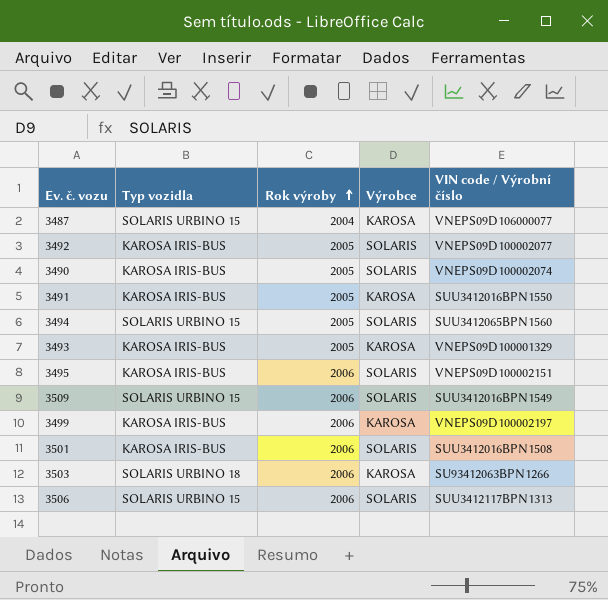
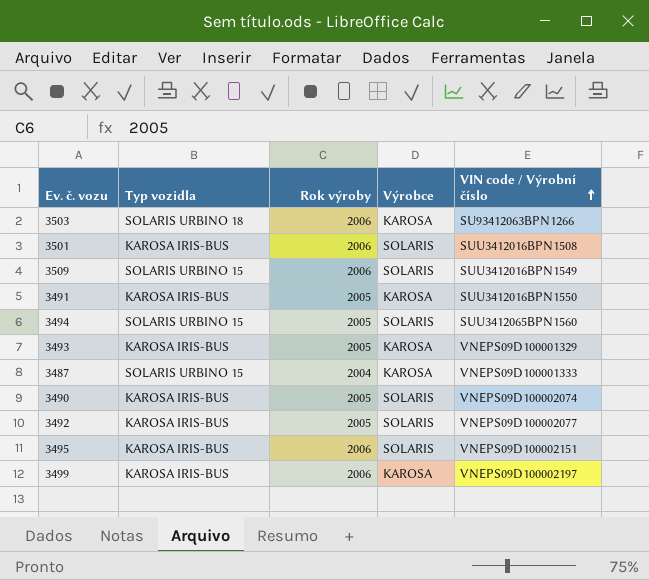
row order: Rok výroby ascending -> VIN code / Výrobní číslo ascending
row 3506: SOLARIS URBINO 15 | 2006 | SOLARIS | SUU3412117BPN1313 -> none
3487 | VIN code / Výrobní číslo: VNEPS09D106000077 -> VNEPS09D100001333

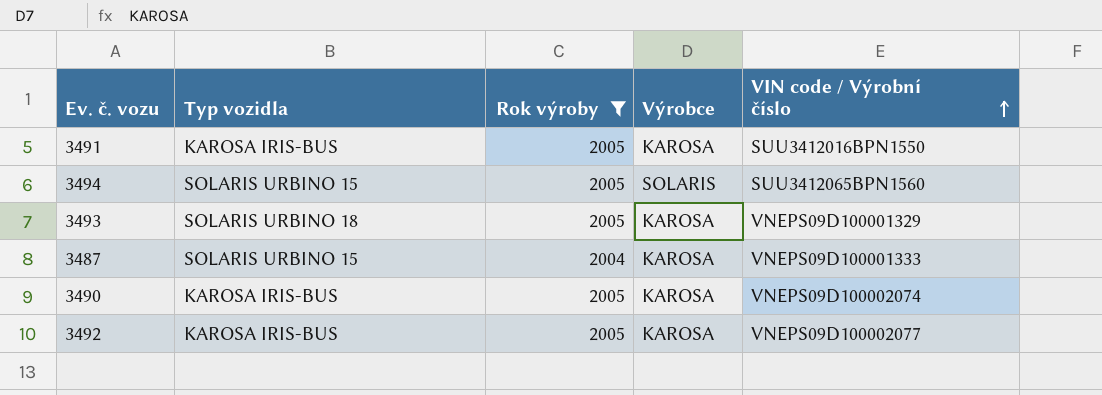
filter: none -> Rok výroby != 2006
3493 | Typ vozidla: KAROSA IRIS-BUS -> SOLARIS URBINO 18
3490 | Výrobce: SOLARIS -> KAROSA
3492 | Výrobce: SOLARIS -> KAROSA

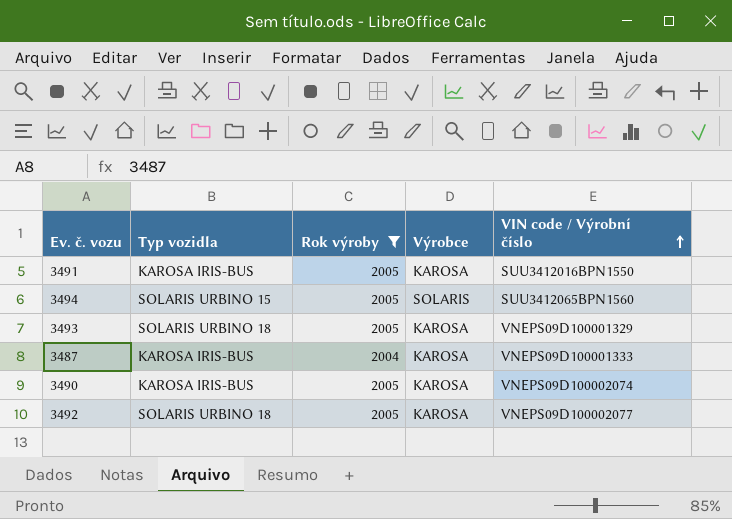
3487 | Typ vozidla: SOLARIS URBINO 15 -> KAROSA IRIS-BUS
3492 | Typ vozidla: KAROSA IRIS-BUS -> SOLARIS URBINO 18

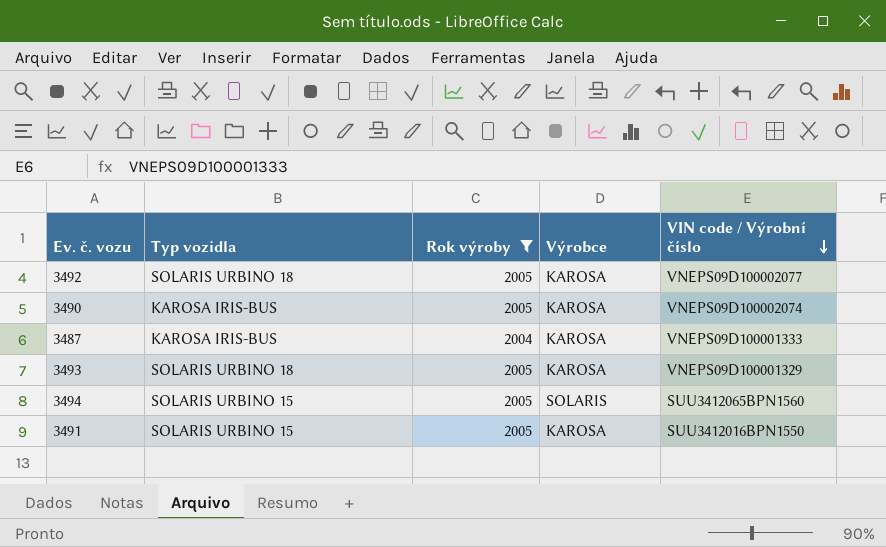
row order: VIN code / Výrobní číslo ascending -> VIN code / Výrobní číslo descending
3491 | Typ vozidla: KAROSA IRIS-BUS -> SOLARIS URBINO 15

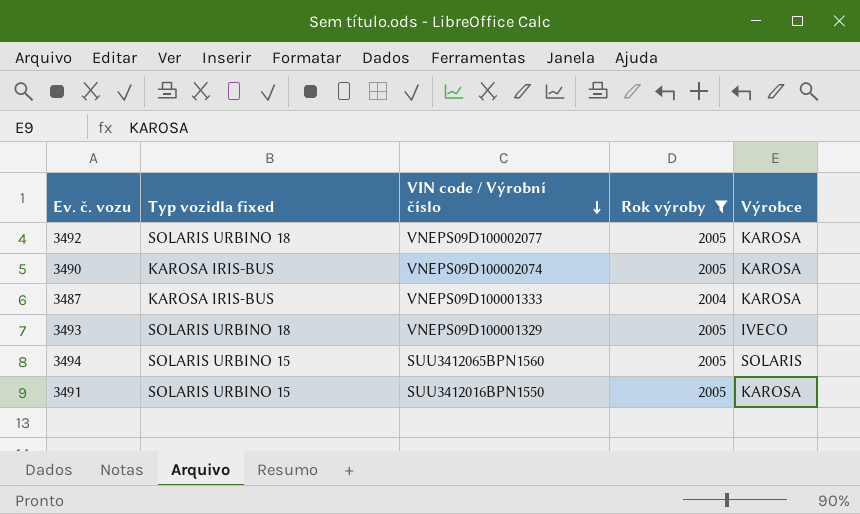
column name: Typ vozidla -> Typ vozidla fixed
column VIN code / Výrobní číslo | position: 5 -> 3
3493 | Výrobce: KAROSA -> IVECO

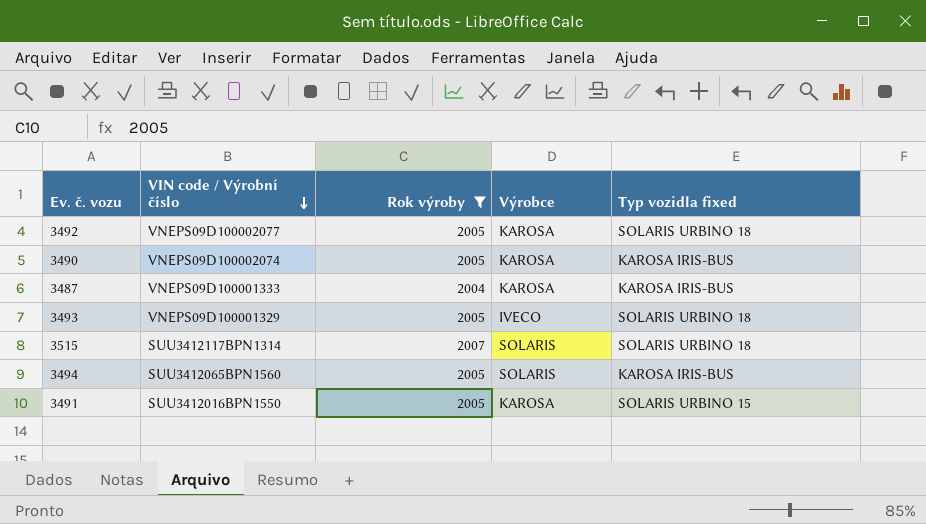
column Typ vozidla fixed | position: 2 -> 5
row 3515: none -> SUU3412117BPN1314 | 2007 | SOLARIS | SOLARIS URBINO 18
3494 | Typ vozidla fixed: SOLARIS URBINO 15 -> KAROSA IRIS-BUS

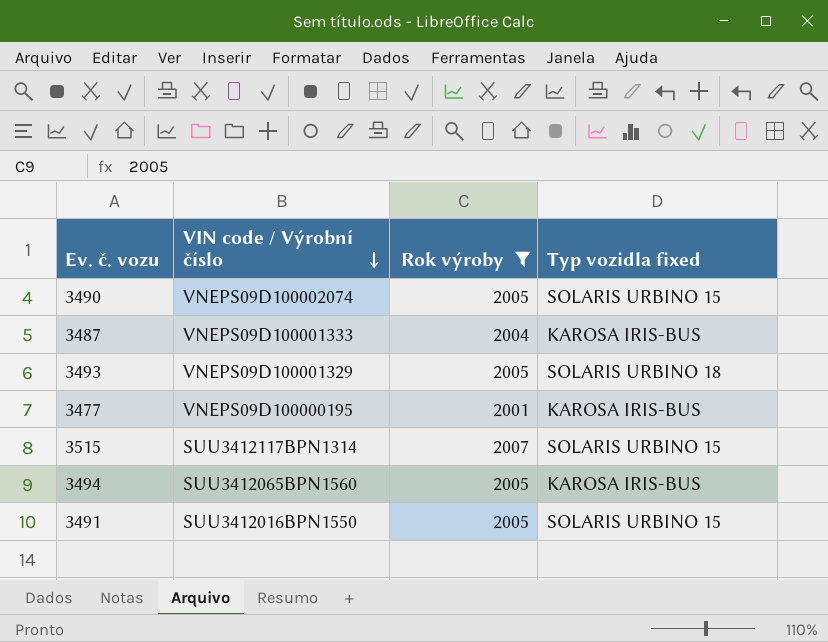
column Výrobce | position: 4 -> none
row 3492: VNEPS09D100002077 | 2005 | KAROSA | SOLARIS URBINO 18 -> none
3490 | Typ vozidla fixed: KAROSA IRIS-BUS -> SOLARIS URBINO 15
row 3477: none -> VNEPS09D100000195 | 2001 | KAROSA IRIS-BUS
3515 | Typ vozidla fixed: SOLARIS URBINO 18 -> SOLARIS URBINO 15

